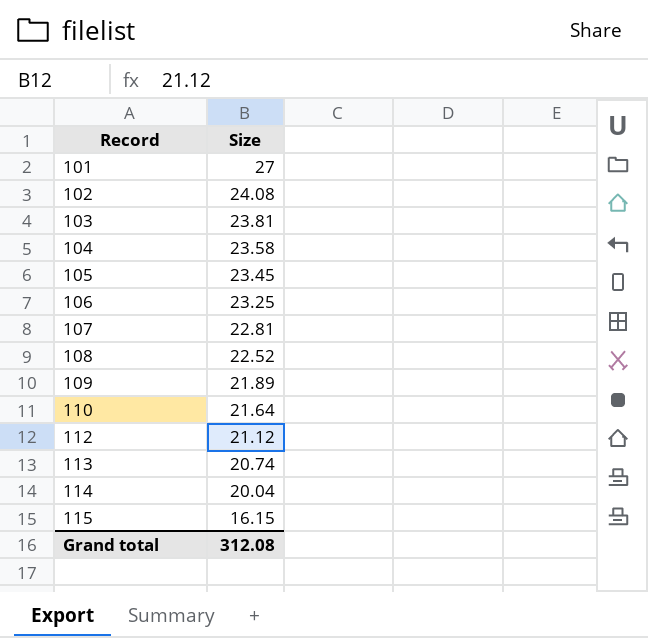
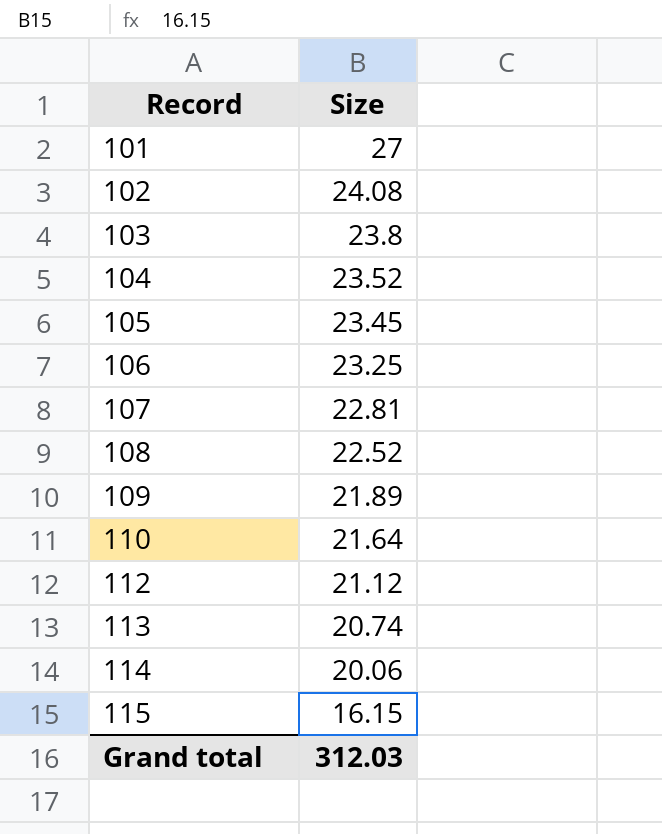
103 | Size: 23.81 -> 23.8
104 | Size: 23.58 -> 23.52
114 | Size: 20.04 -> 20.06
Grand total | Size: 312.08 -> 312.03

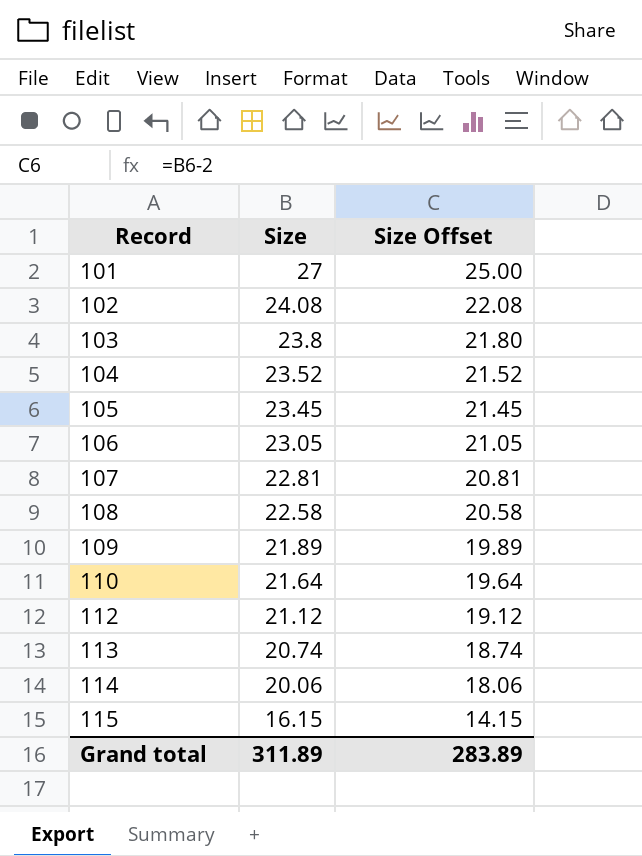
column Size Offset | formula: none -> [Size] - 2
106 | Size: 23.25 -> 23.05
108 | Size: 22.52 -> 22.58
Grand total | Size: 312.03 -> 311.89

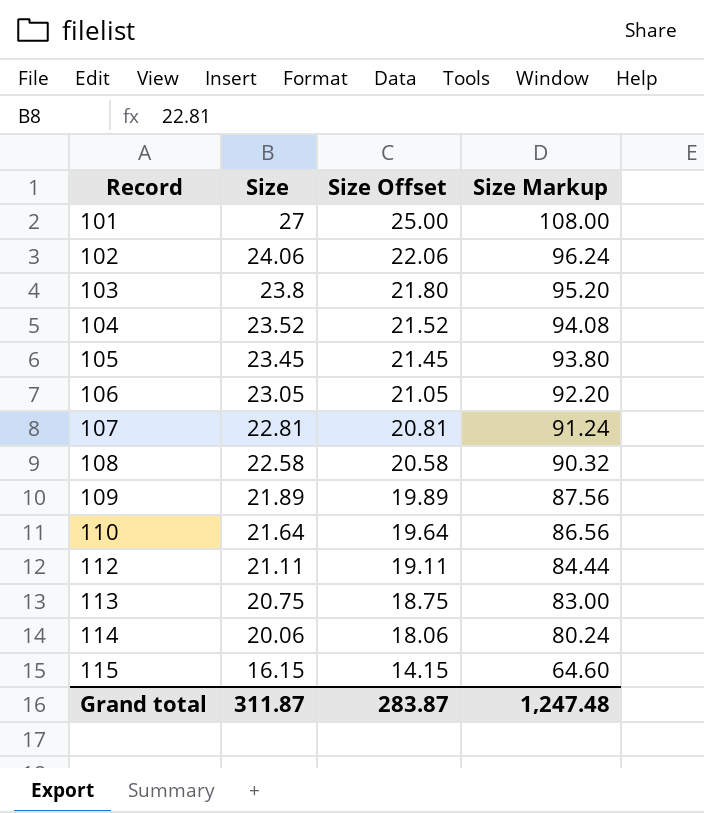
column Size Markup | formula: none -> [Size] * 4
102 | Size: 24.08 -> 24.06
102 | Size Offset: 22.08 -> 22.06
112 | Size: 21.12 -> 21.11
112 | Size Offset: 19.12 -> 19.11
113 | Size: 20.74 -> 20.75
113 | Size Offset: 18.74 -> 18.75
Grand total | Size: 311.89 -> 311.87
Grand total | Size Offset: 283.89 -> 283.87

